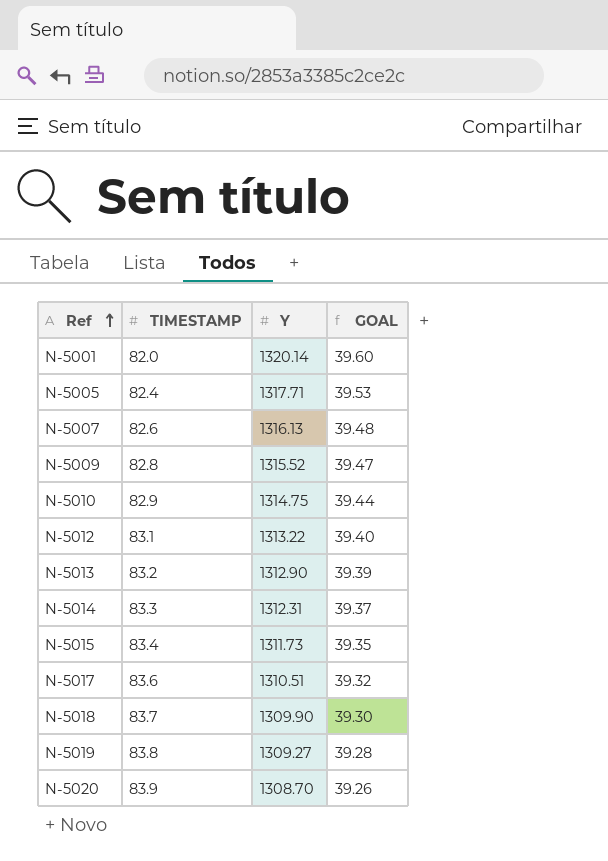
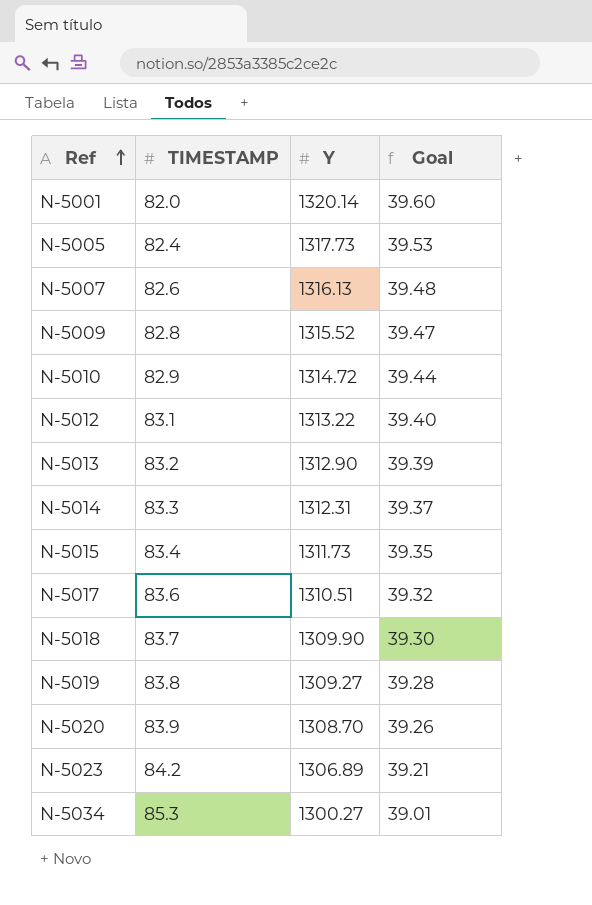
column name: GOAL -> Goal
N-5005 | Y: 1317.71 -> 1317.73
N-5010 | Y: 1314.75 -> 1314.72
row N-5023: none -> 84.2 | 1306.89 | 39.21
row N-5034: none -> 85.3 | 1300.27 | 39.01

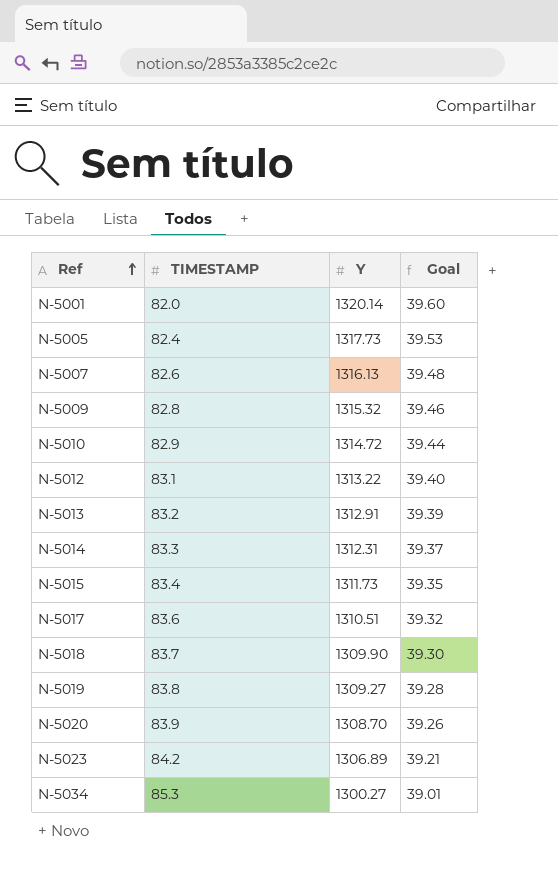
N-5009 | Y: 1315.52 -> 1315.32
N-5009 | Goal: 39.47 -> 39.46
N-5013 | Y: 1312.90 -> 1312.91

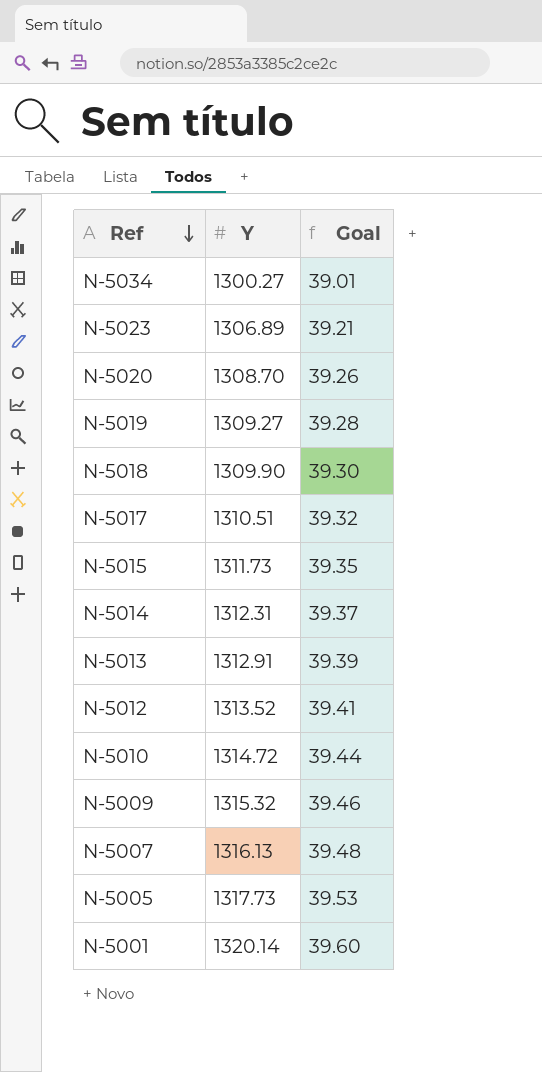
row order: Ref ascending -> Ref descending
column TIMESTAMP | position: 2 -> none
N-5012 | Y: 1313.22 -> 1313.52
N-5012 | Goal: 39.40 -> 39.41

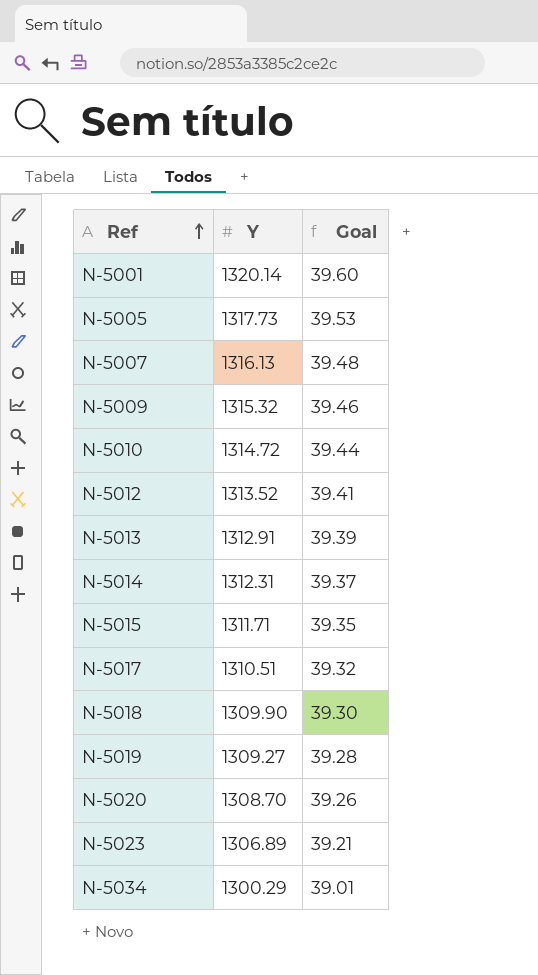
row order: Ref descending -> Ref ascending
N-5015 | Y: 1311.73 -> 1311.71
N-5034 | Y: 1300.27 -> 1300.29

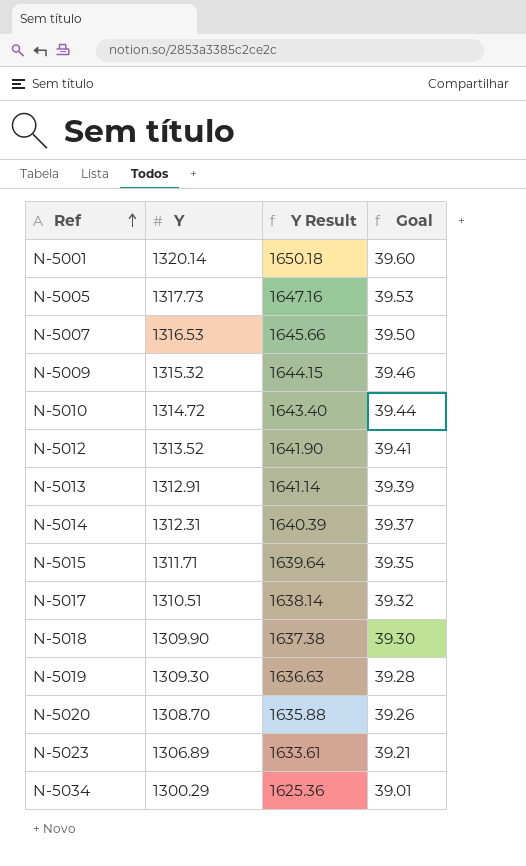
column Y Result | formula: none -> [Y] * 1.25
N-5007 | Y: 1316.13 -> 1316.53
N-5007 | Goal: 39.48 -> 39.50
N-5019 | Y: 1309.27 -> 1309.30

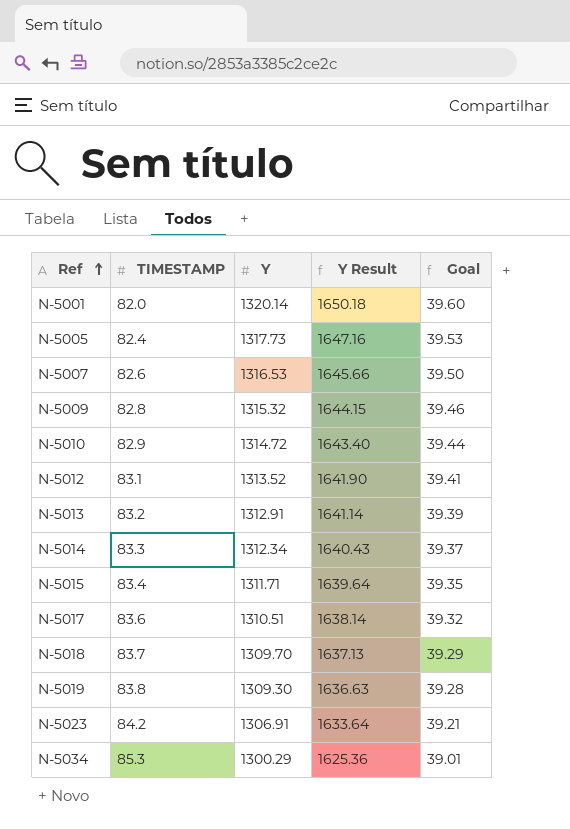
column TIMESTAMP | position: none -> 2
row N-5020: 1308.70 | 1635.88 | 39.26 -> none
N-5014 | Y: 1312.31 -> 1312.34
N-5014 | Y Result: 1640.39 -> 1640.43
N-5018 | Y: 1309.90 -> 1309.70
N-5018 | Y Result: 1637.38 -> 1637.13
N-5018 | Goal: 39.30 -> 39.29
N-5023 | Y: 1306.89 -> 1306.91
N-5023 | Y Result: 1633.61 -> 1633.64

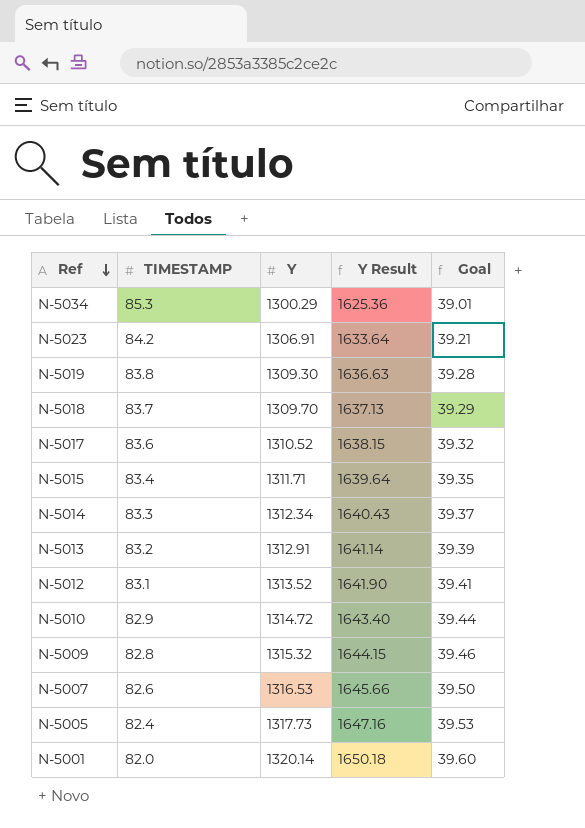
row order: Ref ascending -> Ref descending
N-5017 | Y: 1310.51 -> 1310.52
N-5017 | Y Result: 1638.14 -> 1638.15

